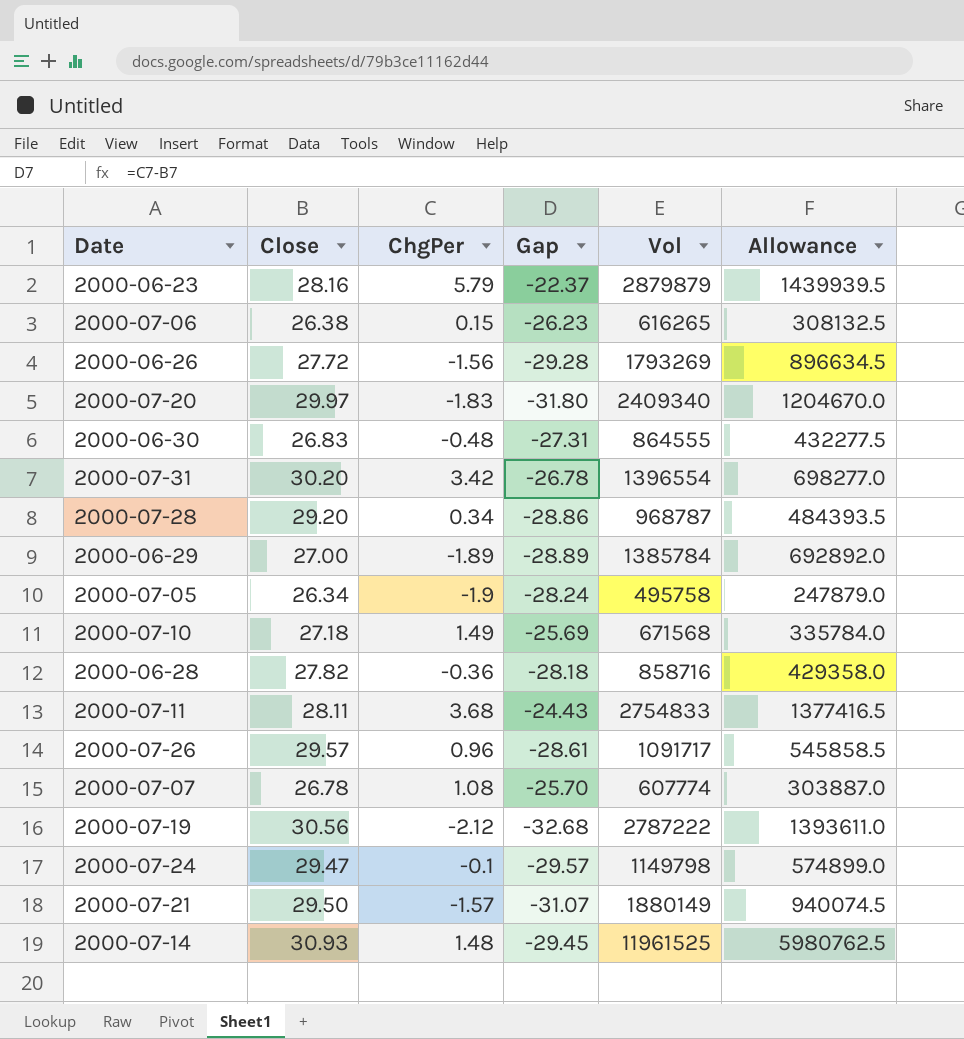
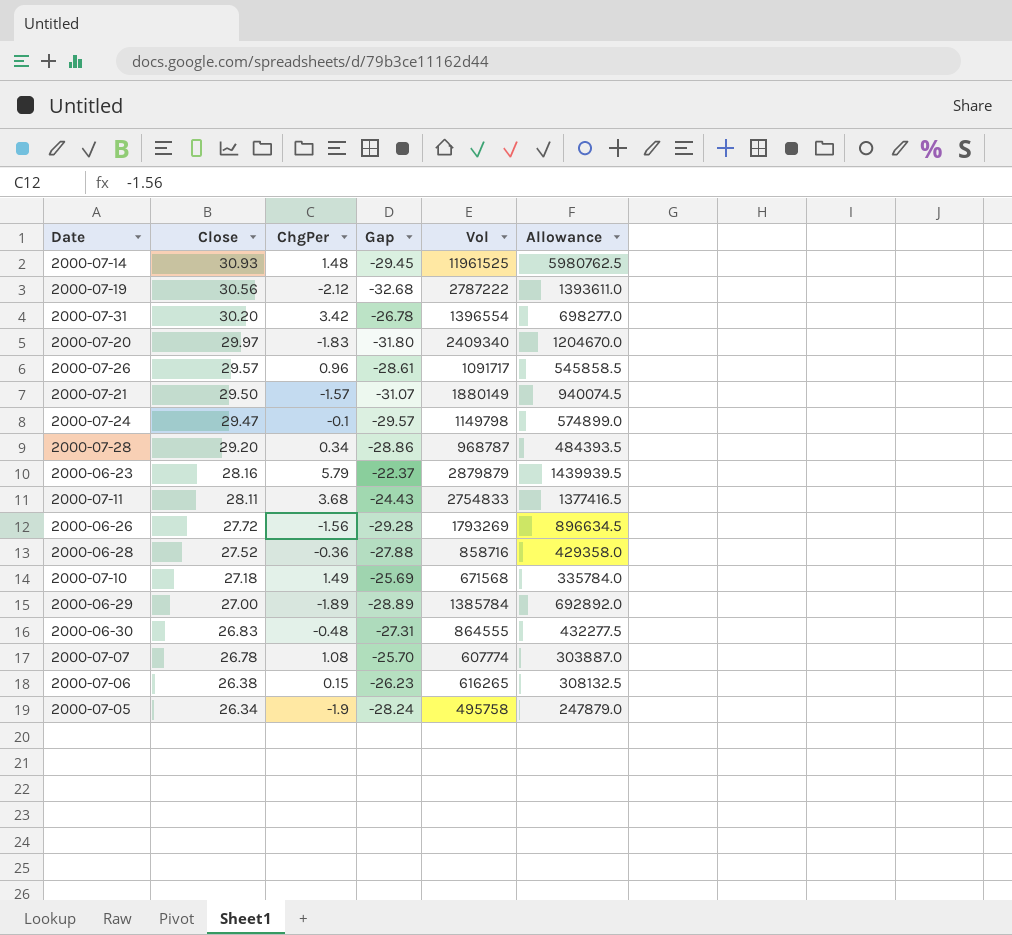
row order: none -> Close descending
2000-06-28 | Close: 27.82 -> 27.52
2000-06-28 | Gap: -28.18 -> -27.88

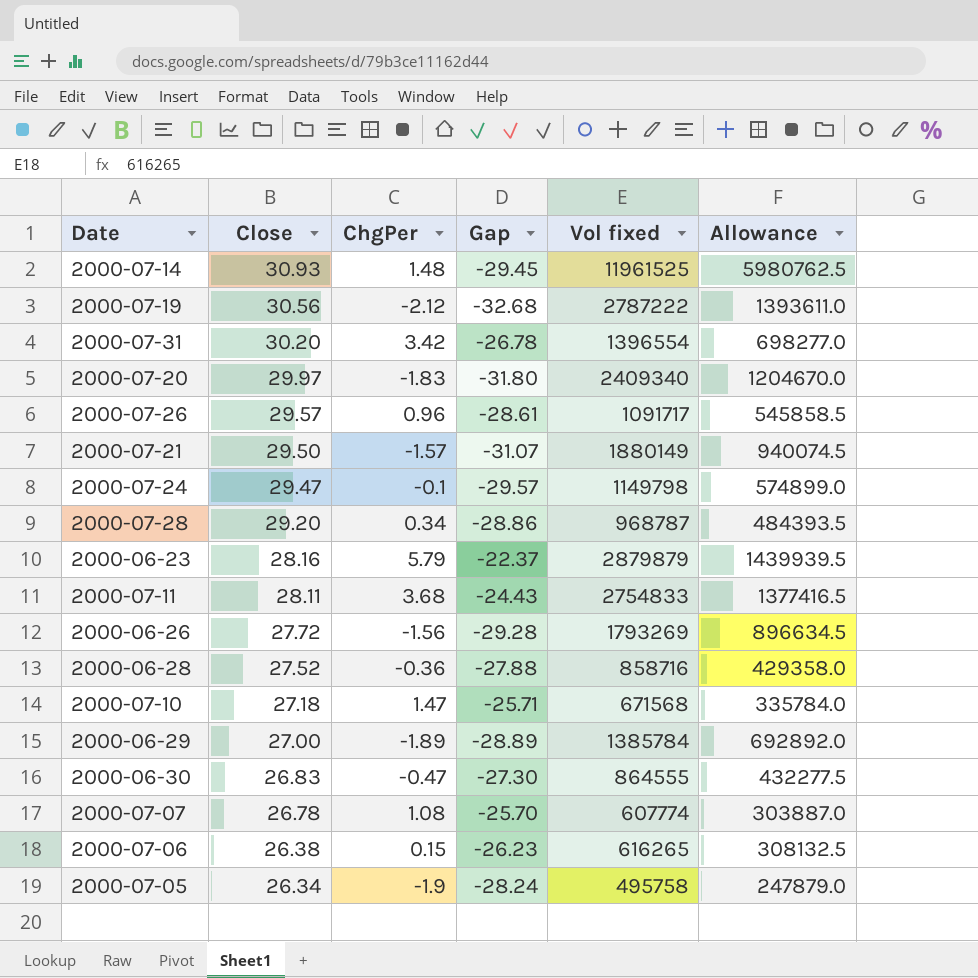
column name: Vol -> Vol fixed
2000-07-10 | ChgPer: 1.49 -> 1.47
2000-07-10 | Gap: -25.69 -> -25.71
2000-06-30 | ChgPer: -0.48 -> -0.47
2000-06-30 | Gap: -27.31 -> -27.30

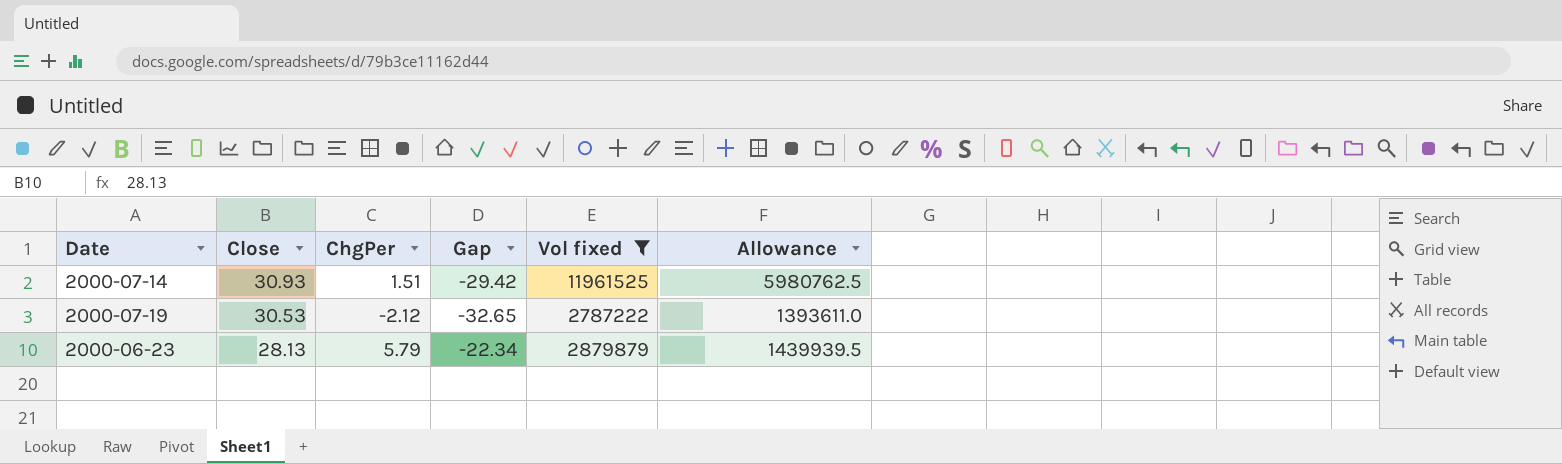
filter: none -> Vol fixed >= 2787222
2000-07-14 | ChgPer: 1.48 -> 1.51
2000-07-14 | Gap: -29.45 -> -29.42
2000-07-19 | Close: 30.56 -> 30.53
2000-07-19 | Gap: -32.68 -> -32.65
2000-06-23 | Close: 28.16 -> 28.13
2000-06-23 | Gap: -22.37 -> -22.34

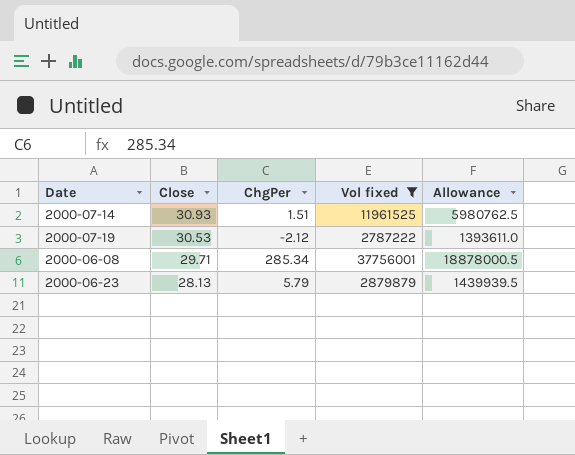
column Gap | formula: [ChgPer] - [Close] -> none
row 2000-06-08: none -> 29.71 | 285.34 | 37756001 | 18878000.5

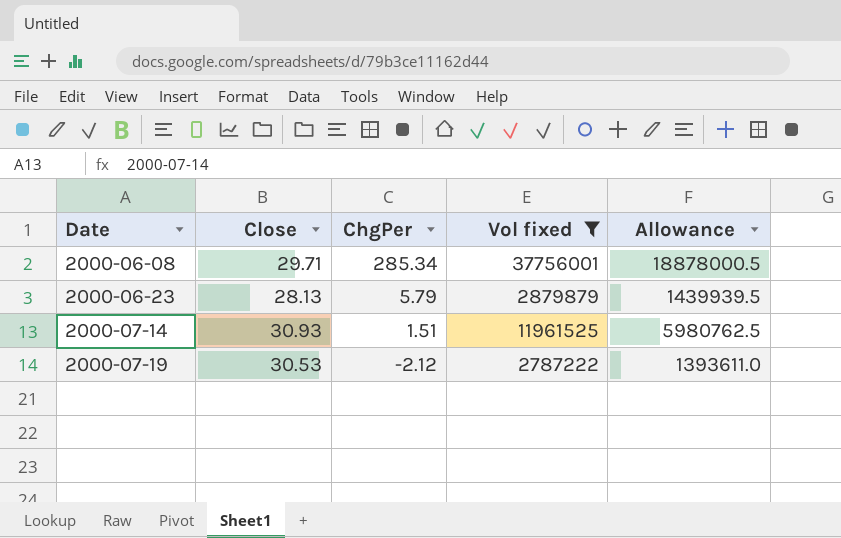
row order: Close descending -> Date ascending

